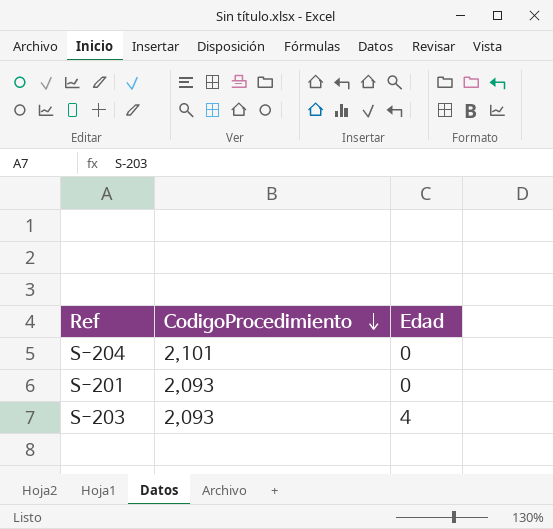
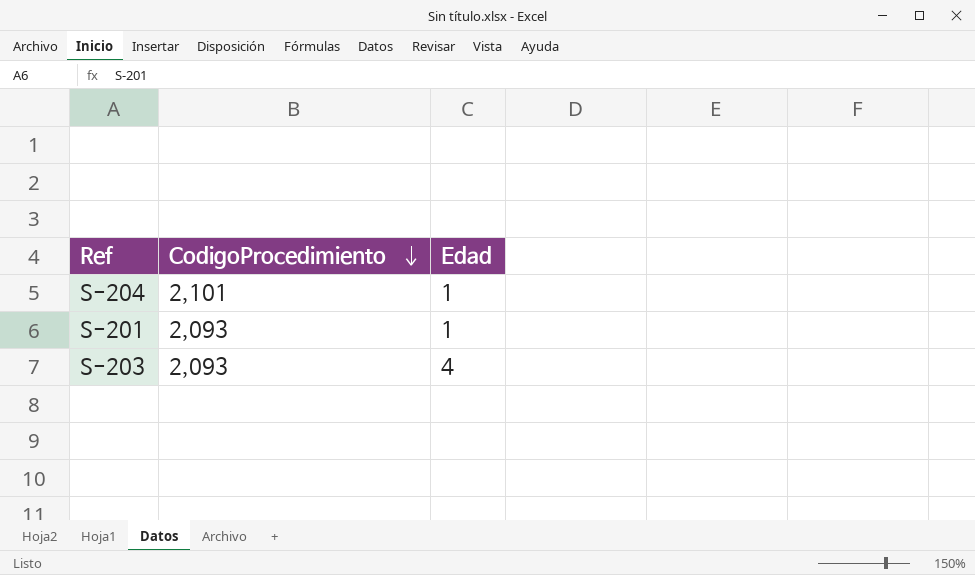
S-204 | Edad: 0 -> 1
S-201 | Edad: 0 -> 1

